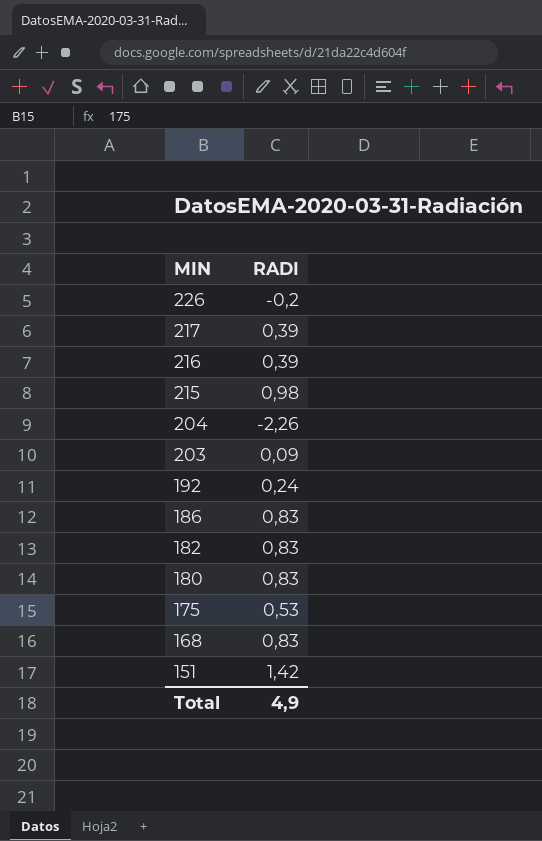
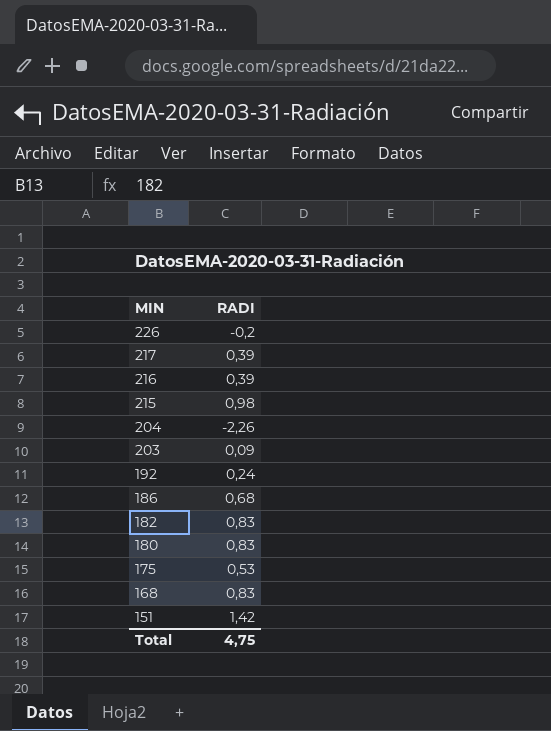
186 | RADI: 0,83 -> 0,68
Total | RADI: 4,9 -> 4,75

